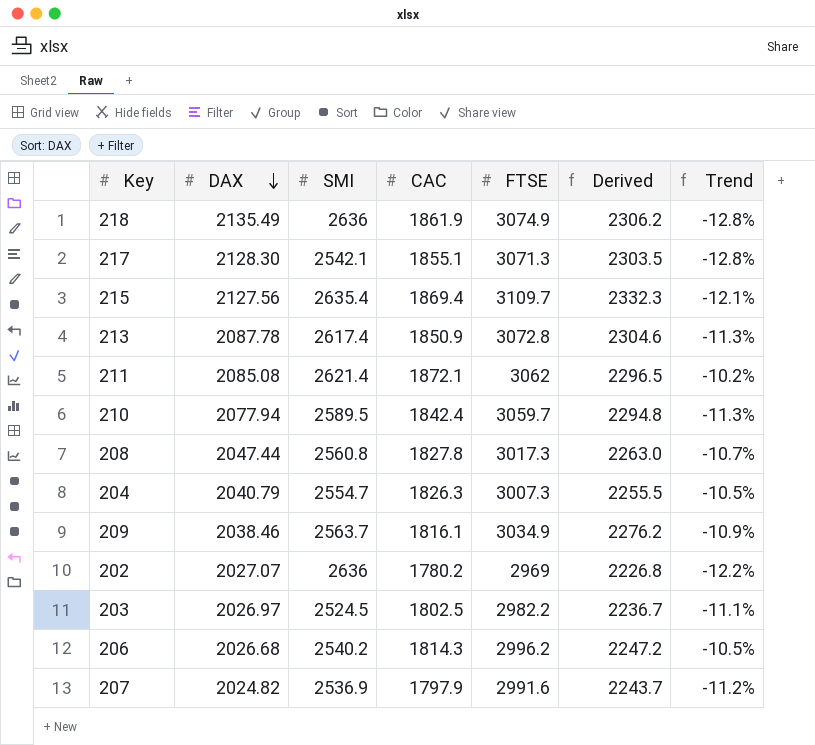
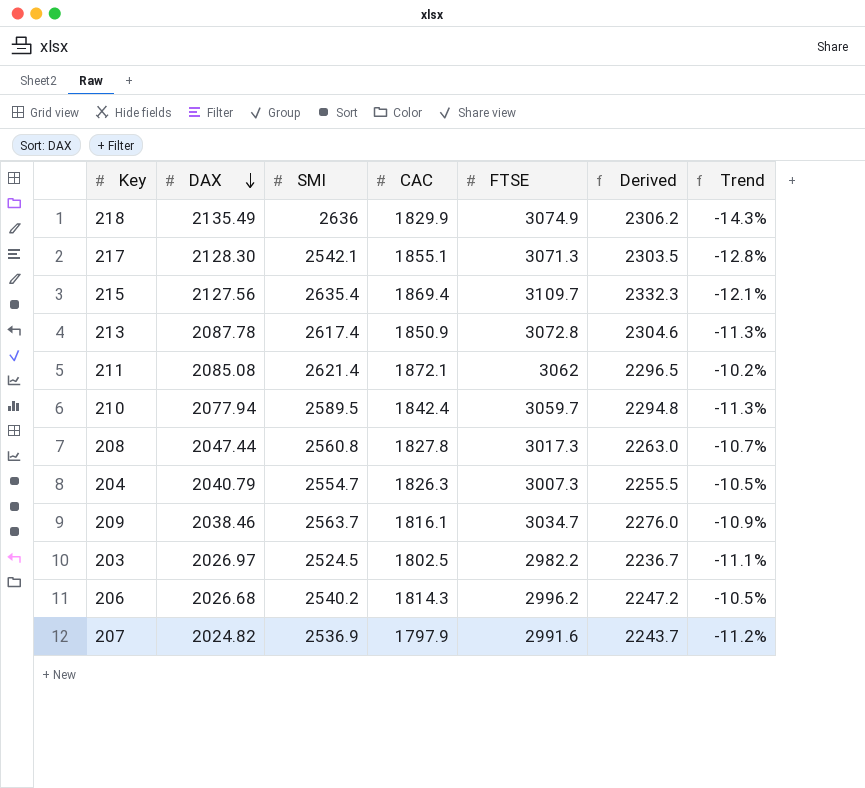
row 202: 2027.07 | 2636 | 1780.2 | 2969 | 2226.8 | -12.2% -> none
218 | CAC: 1861.9 -> 1829.9
218 | Trend: -12.8% -> -14.3%
209 | FTSE: 3034.9 -> 3034.7
209 | Derived: 2276.2 -> 2276.0

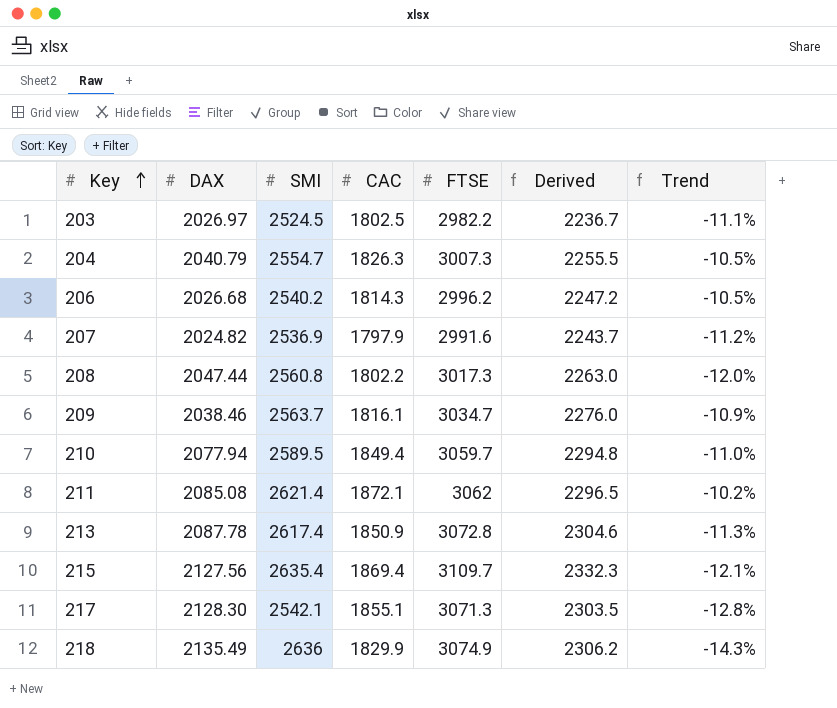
row order: DAX descending -> Key ascending
208 | CAC: 1827.8 -> 1802.2
208 | Trend: -10.7% -> -12.0%
210 | CAC: 1842.4 -> 1849.4
210 | Trend: -11.3% -> -11.0%

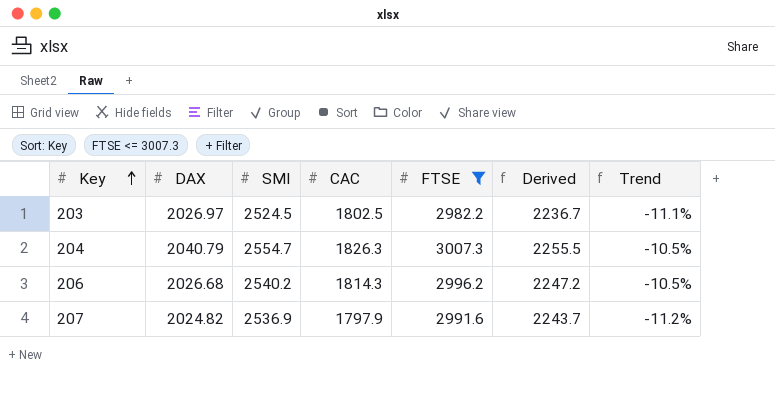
filter: none -> FTSE <= 3007.3

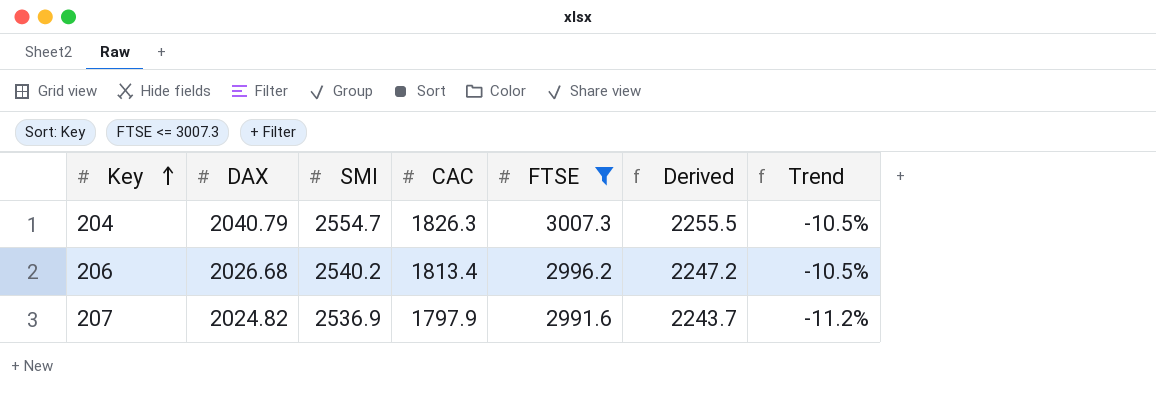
row 203: 2026.97 | 2524.5 | 1802.5 | 2982.2 | 2236.7 | -11.1% -> none
206 | CAC: 1814.3 -> 1813.4

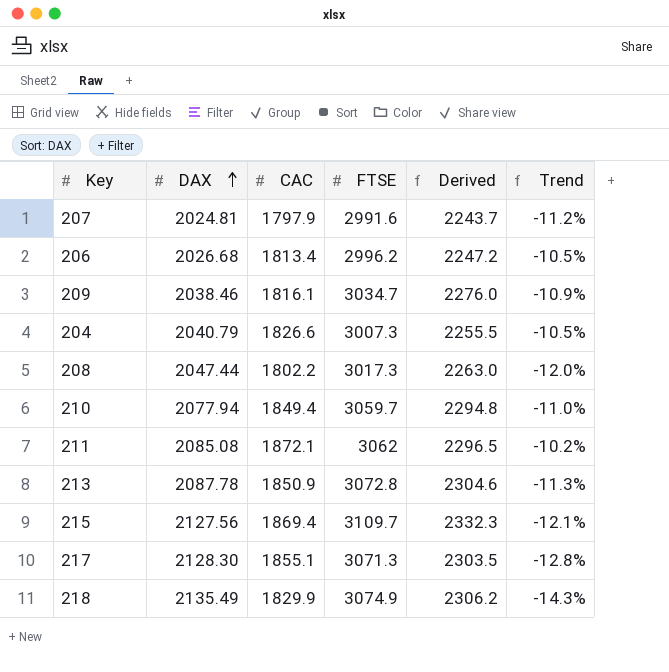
filter: FTSE <= 3007.3 -> none
row order: Key ascending -> DAX ascending
column SMI | position: 3 -> none
207 | DAX: 2024.82 -> 2024.81
204 | CAC: 1826.3 -> 1826.6

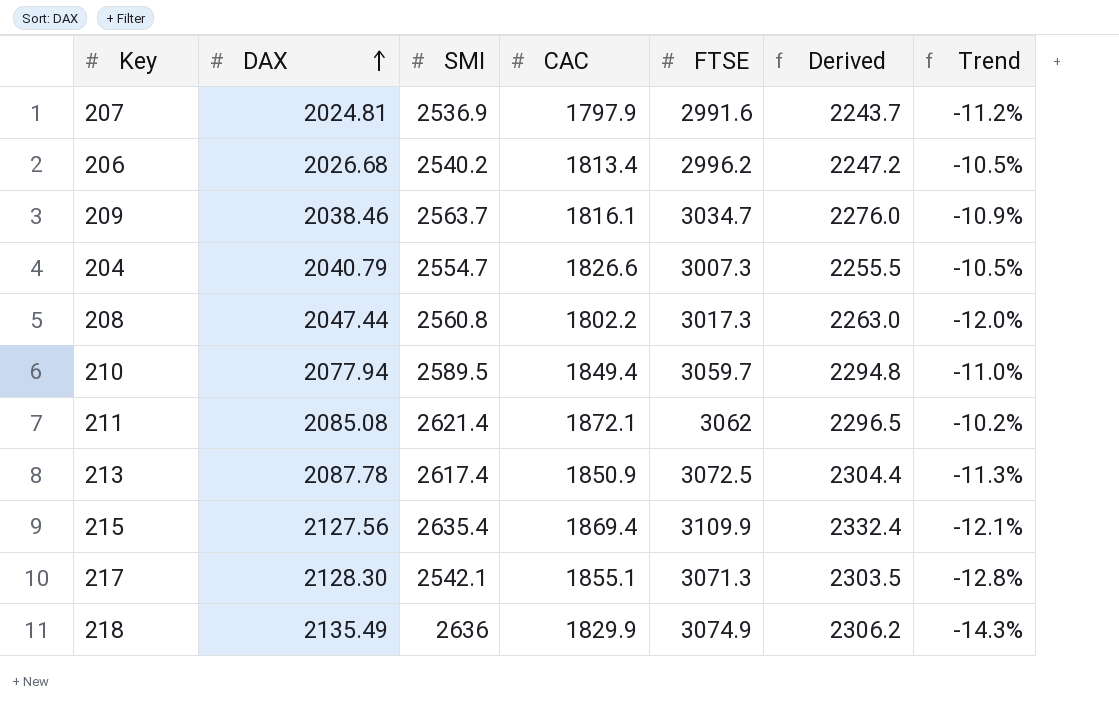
column SMI | position: none -> 3
213 | FTSE: 3072.8 -> 3072.5
213 | Derived: 2304.6 -> 2304.4
215 | FTSE: 3109.7 -> 3109.9
215 | Derived: 2332.3 -> 2332.4

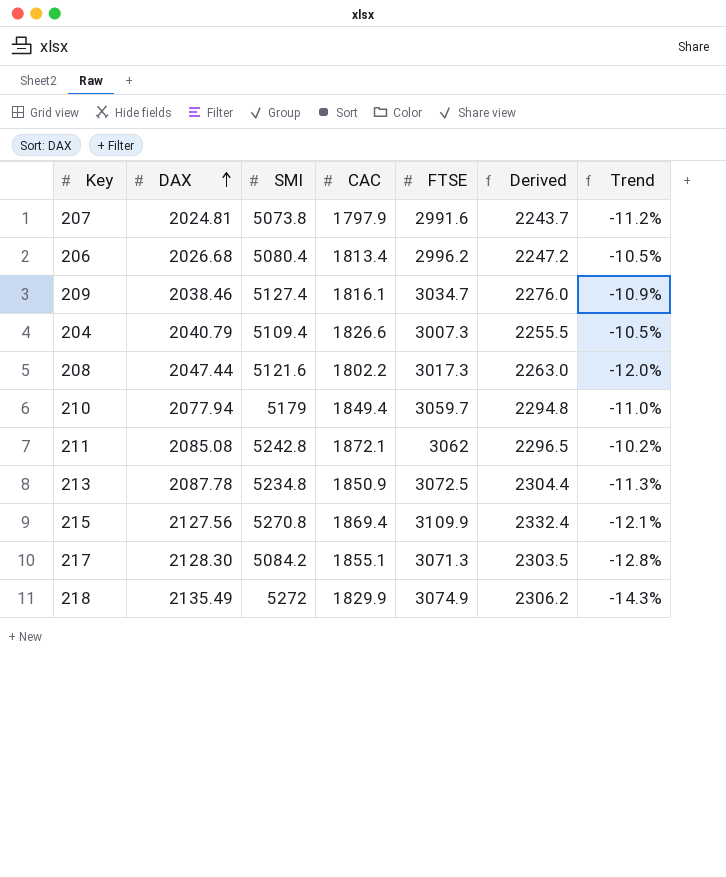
207 | SMI: 2536.9 -> 5073.8
206 | SMI: 2540.2 -> 5080.4
209 | SMI: 2563.7 -> 5127.4
204 | SMI: 2554.7 -> 5109.4
208 | SMI: 2560.8 -> 5121.6
210 | SMI: 2589.5 -> 5179
211 | SMI: 2621.4 -> 5242.8
213 | SMI: 2617.4 -> 5234.8
215 | SMI: 2635.4 -> 5270.8
217 | SMI: 2542.1 -> 5084.2
218 | SMI: 2636 -> 5272

